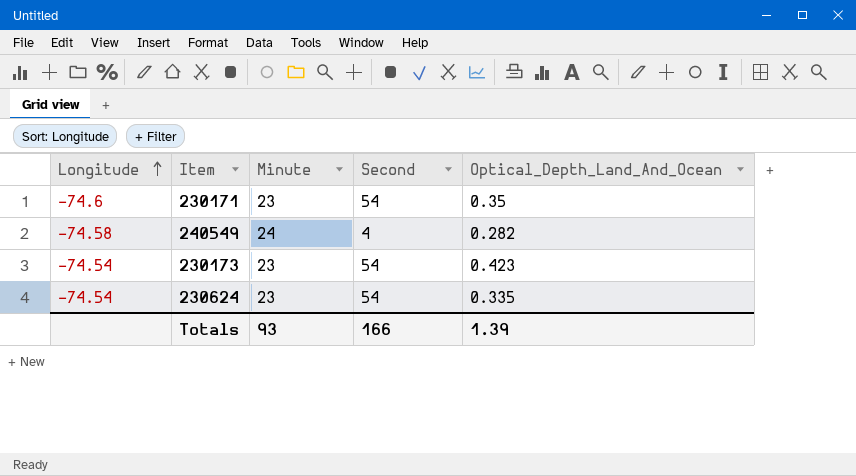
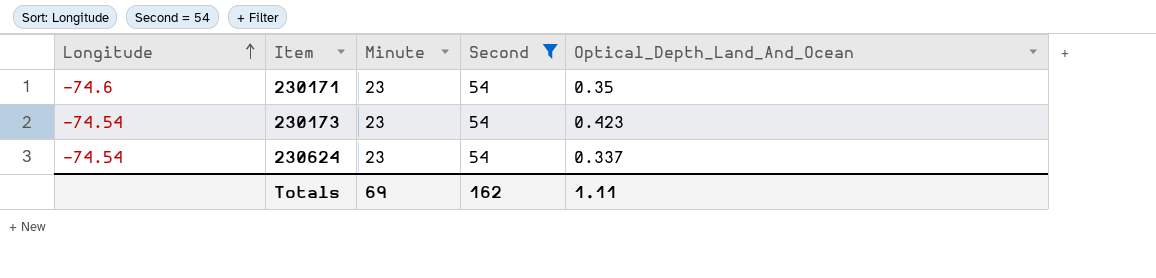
filter: none -> Second = 54
230624 | Optical_Depth_Land_And_Ocean: 0.335 -> 0.337
Totals | Minute: 93 -> 69
Totals | Second: 166 -> 162
Totals | Optical_Depth_Land_And_Ocean: 1.39 -> 1.11

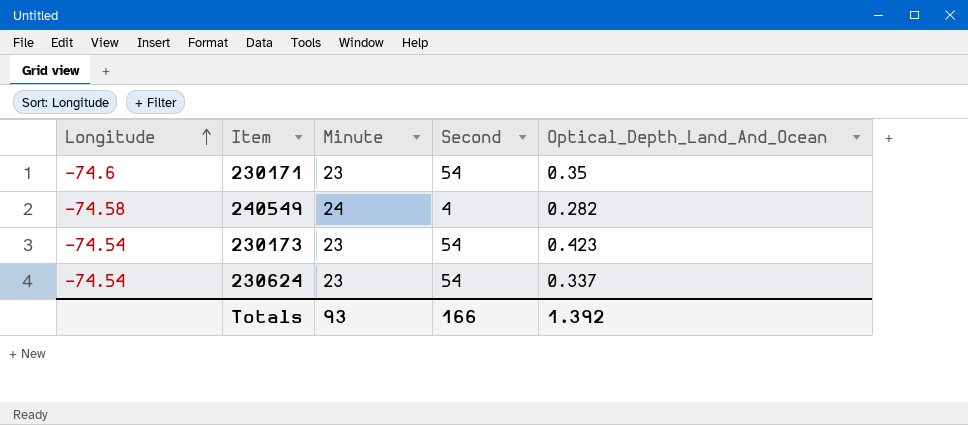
filter: Second = 54 -> none
Totals | Minute: 69 -> 93
Totals | Second: 162 -> 166
Totals | Optical_Depth_Land_And_Ocean: 1.11 -> 1.392

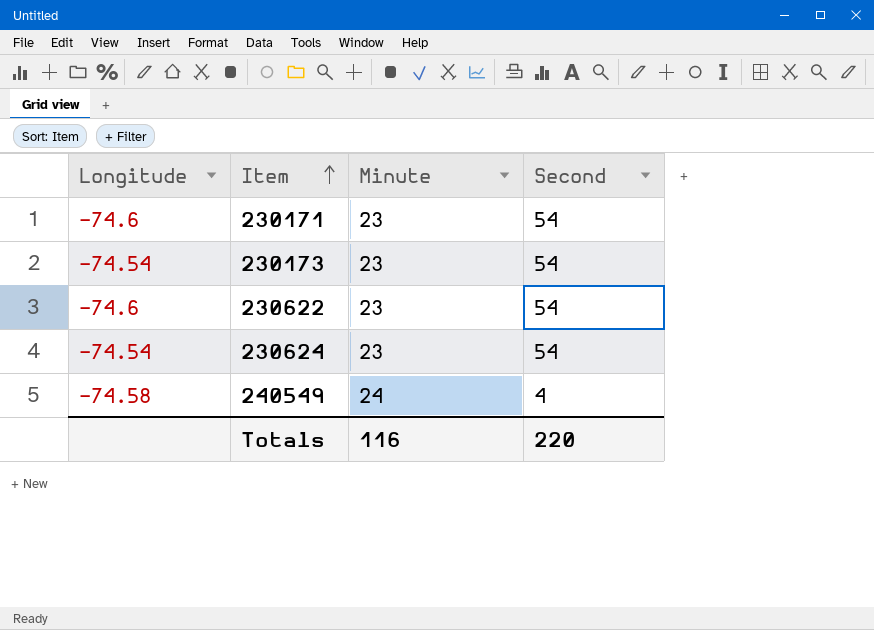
row order: Longitude ascending -> Item ascending
column Optical_Depth_Land_And_Ocean | position: 5 -> none
row 230622: none -> -74.6 | 23 | 54
Totals | Minute: 93 -> 116
Totals | Second: 166 -> 220

